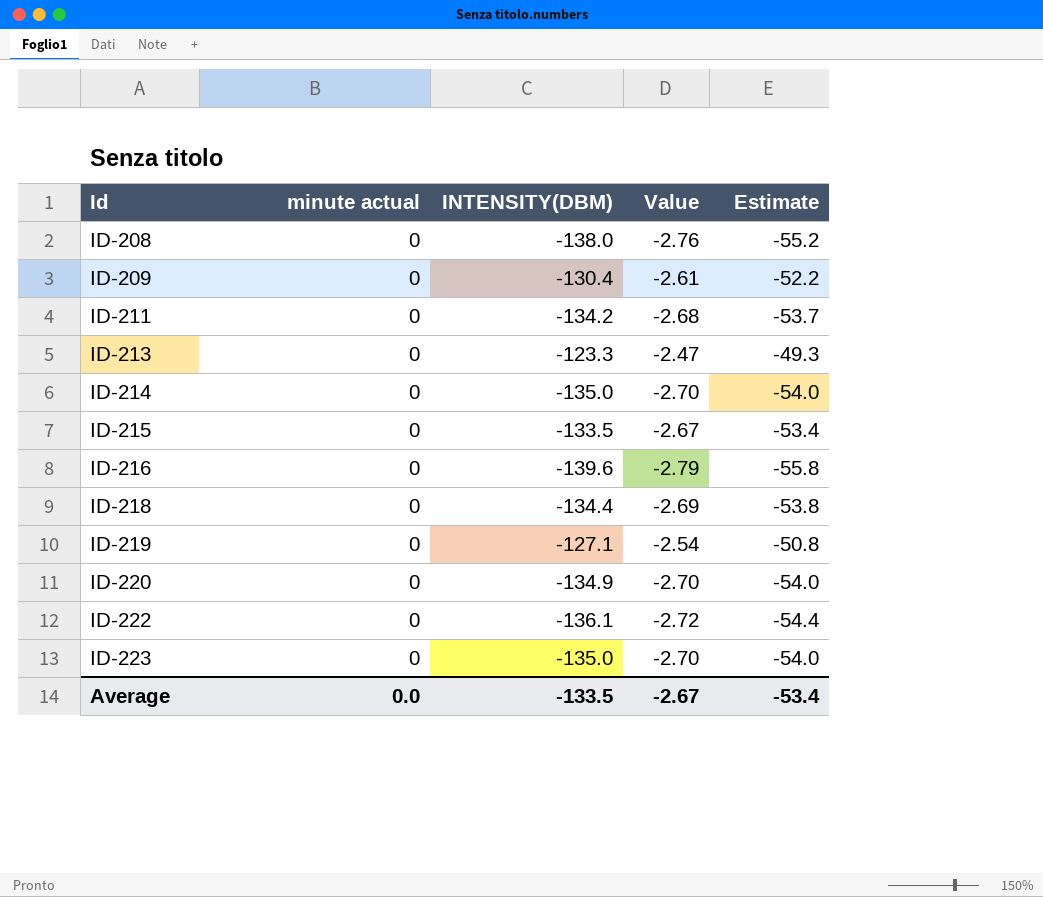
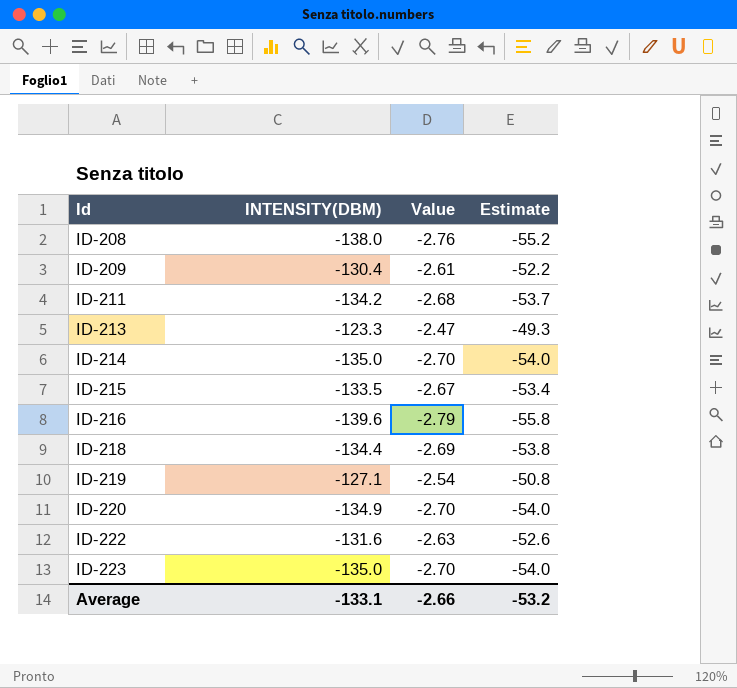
column minute actual | position: 2 -> none
ID-222 | INTENSITY(DBM): -136.1 -> -131.6
ID-222 | Value: -2.72 -> -2.63
ID-222 | Estimate: -54.4 -> -52.6
Average | INTENSITY(DBM): -133.5 -> -133.1
Average | Value: -2.67 -> -2.66
Average | Estimate: -53.4 -> -53.2

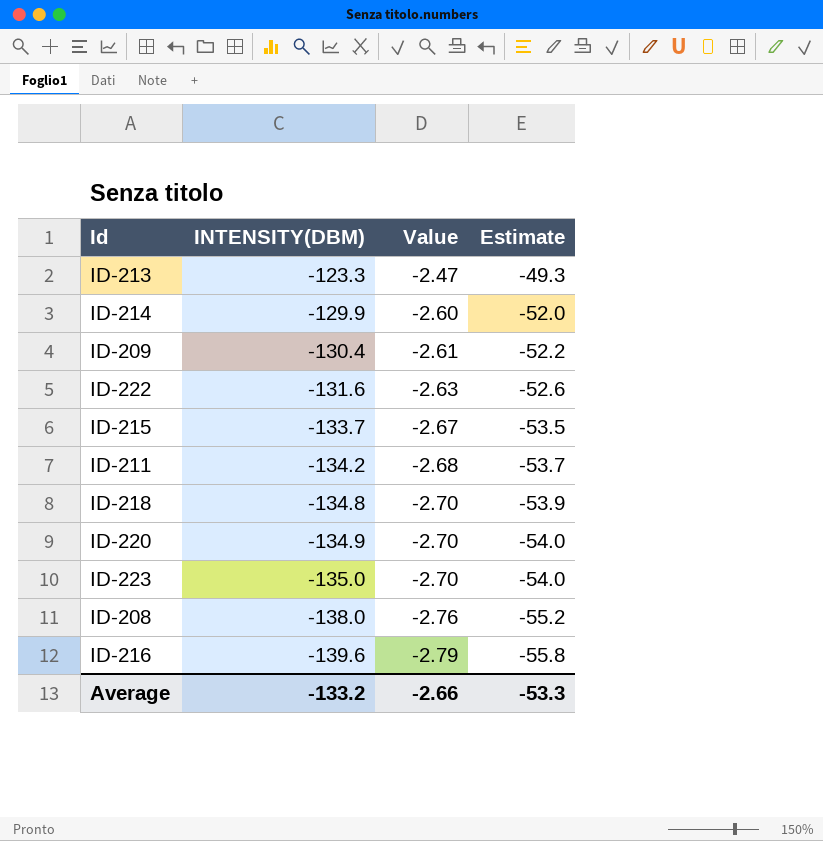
row order: Id ascending -> INTENSITY(DBM) descending
row ID-219: -127.1 | -2.54 | -50.8 -> none
ID-214 | INTENSITY(DBM): -135.0 -> -129.9
ID-214 | Value: -2.70 -> -2.60
ID-214 | Estimate: -54.0 -> -52.0
ID-215 | INTENSITY(DBM): -133.5 -> -133.7
ID-215 | Estimate: -53.4 -> -53.5
ID-218 | INTENSITY(DBM): -134.4 -> -134.8
ID-218 | Value: -2.69 -> -2.70
ID-218 | Estimate: -53.8 -> -53.9
Average | INTENSITY(DBM): -133.1 -> -133.2
Average | Estimate: -53.2 -> -53.3

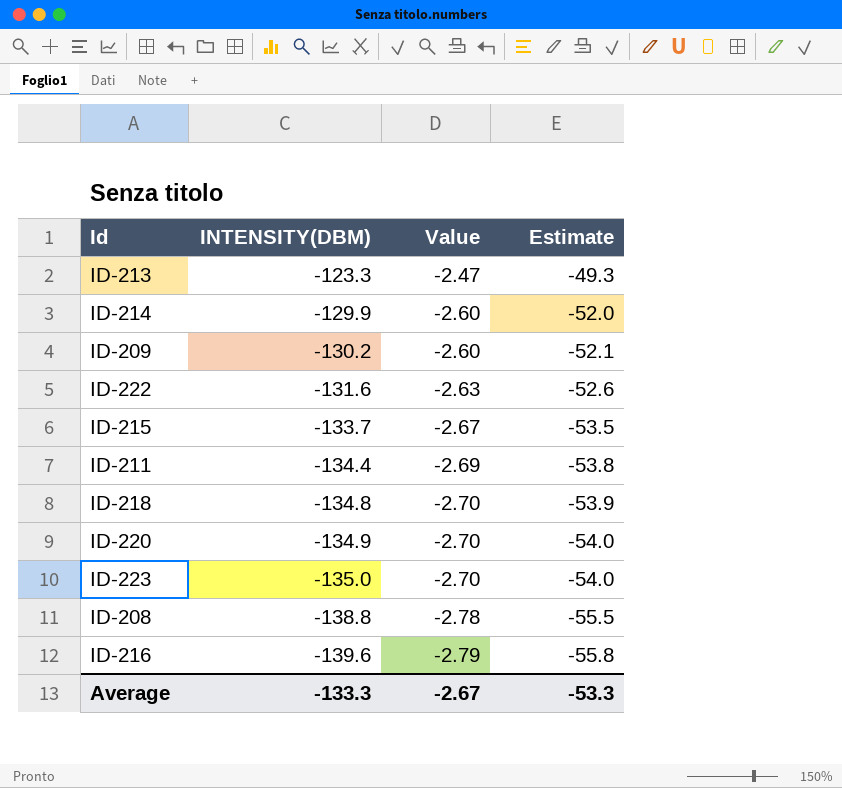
ID-209 | INTENSITY(DBM): -130.4 -> -130.2
ID-209 | Value: -2.61 -> -2.60
ID-209 | Estimate: -52.2 -> -52.1
ID-211 | INTENSITY(DBM): -134.2 -> -134.4
ID-211 | Value: -2.68 -> -2.69
ID-211 | Estimate: -53.7 -> -53.8
ID-208 | INTENSITY(DBM): -138.0 -> -138.8
ID-208 | Value: -2.76 -> -2.78
ID-208 | Estimate: -55.2 -> -55.5
Average | INTENSITY(DBM): -133.2 -> -133.3
Average | Value: -2.66 -> -2.67

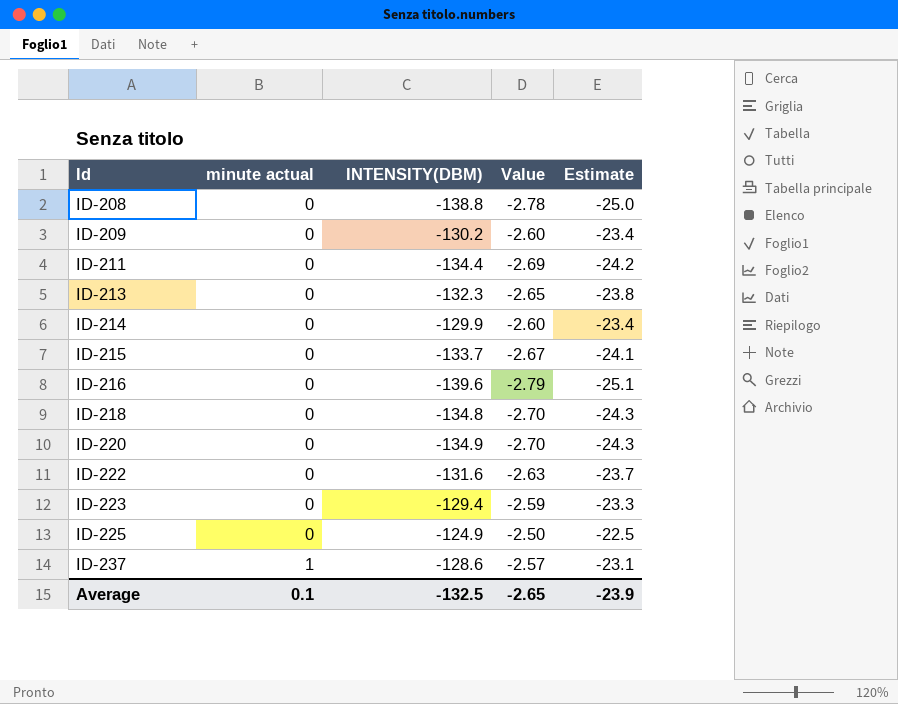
row order: INTENSITY(DBM) descending -> Id ascending
column minute actual | position: none -> 2
column Estimate | formula: [INTENSITY(DBM)] * 0.4 -> [INTENSITY(DBM)] * 0.18
ID-213 | INTENSITY(DBM): -123.3 -> -132.3
ID-213 | Value: -2.47 -> -2.65
ID-223 | INTENSITY(DBM): -135.0 -> -129.4
ID-223 | Value: -2.70 -> -2.59
row ID-225: none -> 0 | -124.9 | -2.50 | -22.5
row ID-237: none -> 1 | -128.6 | -2.57 | -23.1
Average | INTENSITY(DBM): -133.3 -> -132.5
Average | Value: -2.67 -> -2.65
Average | Estimate: -53.3 -> -23.9

